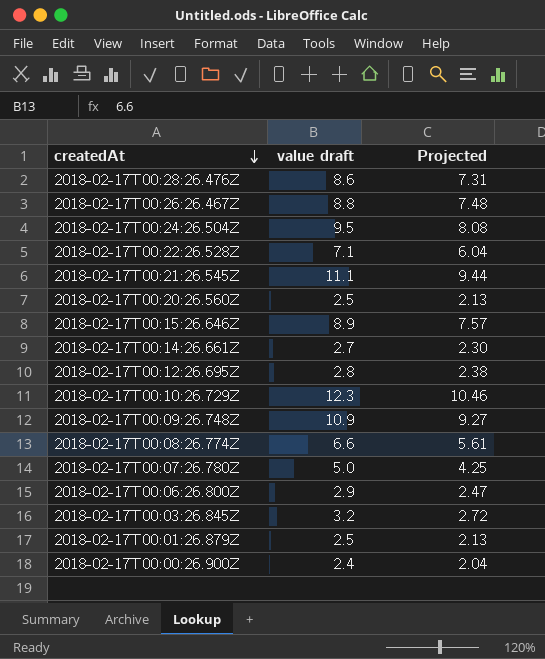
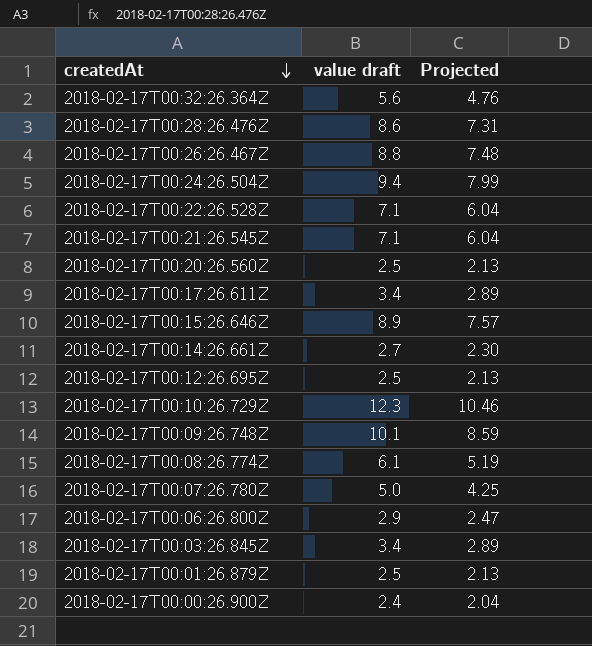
row 2018-02-17T00:32:26.364Z: none -> 5.6 | 4.76
2018-02-17T00:24:26.504Z | value draft: 9.5 -> 9.4
2018-02-17T00:24:26.504Z | Projected: 8.08 -> 7.99
2018-02-17T00:21:26.545Z | value draft: 11.1 -> 7.1
2018-02-17T00:21:26.545Z | Projected: 9.44 -> 6.04
row 2018-02-17T00:17:26.611Z: none -> 3.4 | 2.89
2018-02-17T00:12:26.695Z | value draft: 2.8 -> 2.5
2018-02-17T00:12:26.695Z | Projected: 2.38 -> 2.13
2018-02-17T00:09:26.748Z | value draft: 10.9 -> 10.1
2018-02-17T00:09:26.748Z | Projected: 9.27 -> 8.59
2018-02-17T00:08:26.774Z | value draft: 6.6 -> 6.1
2018-02-17T00:08:26.774Z | Projected: 5.61 -> 5.19
2018-02-17T00:03:26.845Z | value draft: 3.2 -> 3.4
2018-02-17T00:03:26.845Z | Projected: 2.72 -> 2.89

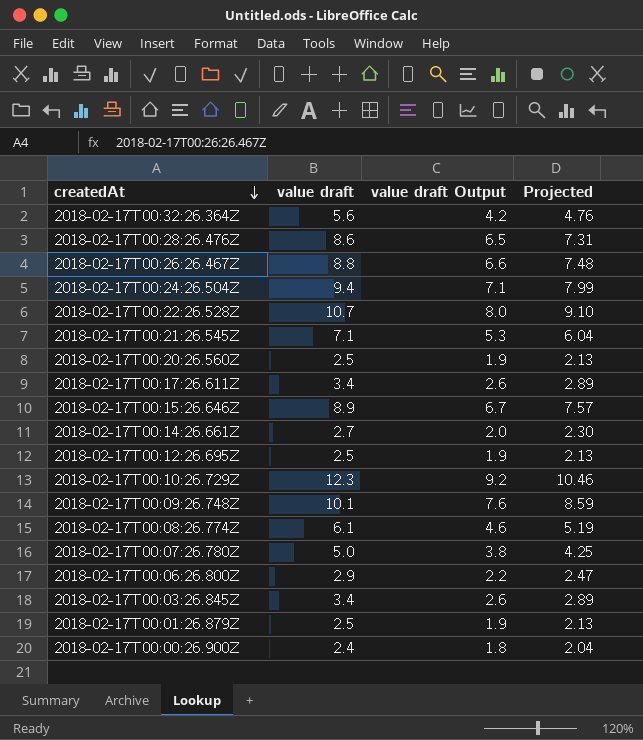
column value draft Output | formula: none -> [value draft] * 0.75
2018-02-17T00:22:26.528Z | value draft: 7.1 -> 10.7
2018-02-17T00:22:26.528Z | Projected: 6.04 -> 9.10

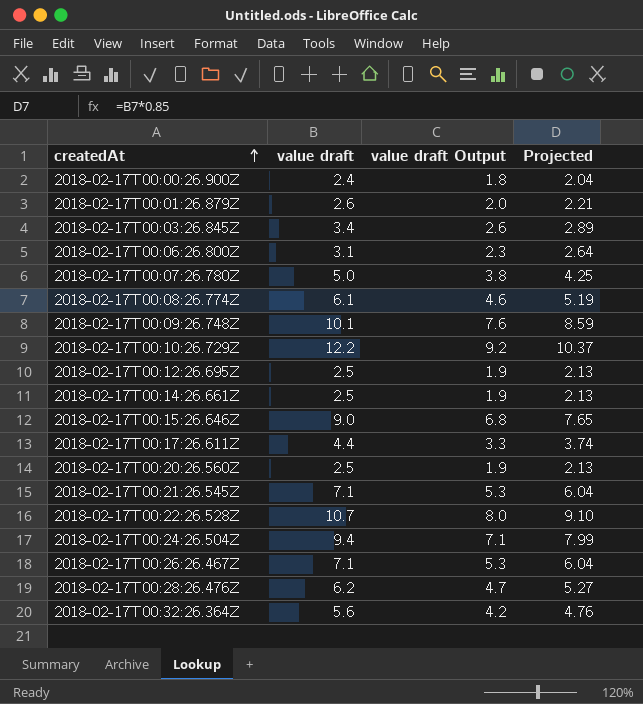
row order: createdAt descending -> createdAt ascending
2018-02-17T00:01:26.879Z | value draft: 2.5 -> 2.6
2018-02-17T00:01:26.879Z | value draft Output: 1.9 -> 2.0
2018-02-17T00:01:26.879Z | Projected: 2.13 -> 2.21
2018-02-17T00:06:26.800Z | value draft: 2.9 -> 3.1
2018-02-17T00:06:26.800Z | value draft Output: 2.2 -> 2.3
2018-02-17T00:06:26.800Z | Projected: 2.47 -> 2.64
2018-02-17T00:10:26.729Z | value draft: 12.3 -> 12.2
2018-02-17T00:10:26.729Z | Projected: 10.46 -> 10.37
2018-02-17T00:14:26.661Z | value draft: 2.7 -> 2.5
2018-02-17T00:14:26.661Z | value draft Output: 2.0 -> 1.9
2018-02-17T00:14:26.661Z | Projected: 2.30 -> 2.13
2018-02-17T00:15:26.646Z | value draft: 8.9 -> 9.0
2018-02-17T00:15:26.646Z | value draft Output: 6.7 -> 6.8
2018-02-17T00:15:26.646Z | Projected: 7.57 -> 7.65
2018-02-17T00:17:26.611Z | value draft: 3.4 -> 4.4
2018-02-17T00:17:26.611Z | value draft Output: 2.6 -> 3.3
2018-02-17T00:17:26.611Z | Projected: 2.89 -> 3.74
2018-02-17T00:26:26.467Z | value draft: 8.8 -> 7.1
2018-02-17T00:26:26.467Z | value draft Output: 6.6 -> 5.3
2018-02-17T00:26:26.467Z | Projected: 7.48 -> 6.04
2018-02-17T00:28:26.476Z | value draft: 8.6 -> 6.2
2018-02-17T00:28:26.476Z | value draft Output: 6.5 -> 4.7
2018-02-17T00:28:26.476Z | Projected: 7.31 -> 5.27

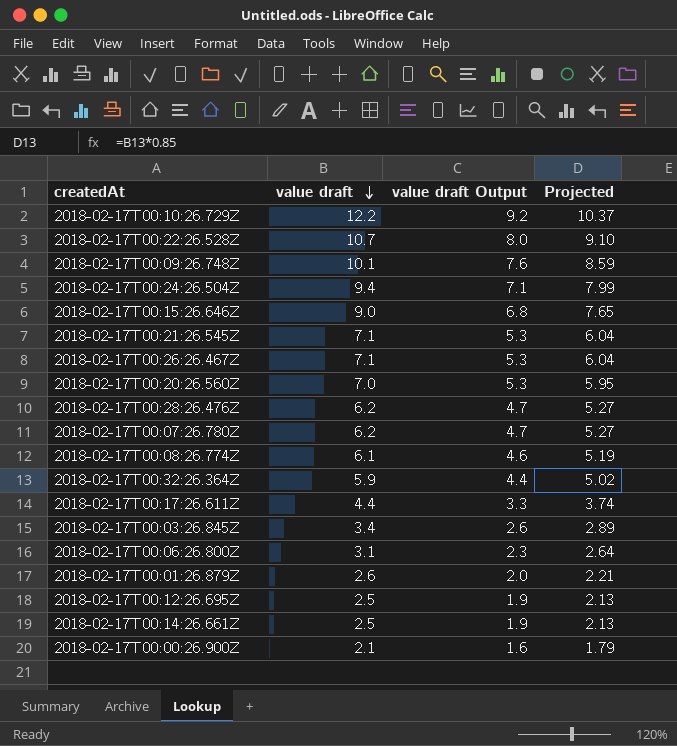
row order: createdAt ascending -> value draft descending
2018-02-17T00:20:26.560Z | value draft: 2.5 -> 7.0
2018-02-17T00:20:26.560Z | value draft Output: 1.9 -> 5.3
2018-02-17T00:20:26.560Z | Projected: 2.13 -> 5.95
2018-02-17T00:07:26.780Z | value draft: 5.0 -> 6.2
2018-02-17T00:07:26.780Z | value draft Output: 3.8 -> 4.7
2018-02-17T00:07:26.780Z | Projected: 4.25 -> 5.27
2018-02-17T00:32:26.364Z | value draft: 5.6 -> 5.9
2018-02-17T00:32:26.364Z | value draft Output: 4.2 -> 4.4
2018-02-17T00:32:26.364Z | Projected: 4.76 -> 5.02
2018-02-17T00:00:26.900Z | value draft: 2.4 -> 2.1
2018-02-17T00:00:26.900Z | value draft Output: 1.8 -> 1.6
2018-02-17T00:00:26.900Z | Projected: 2.04 -> 1.79

